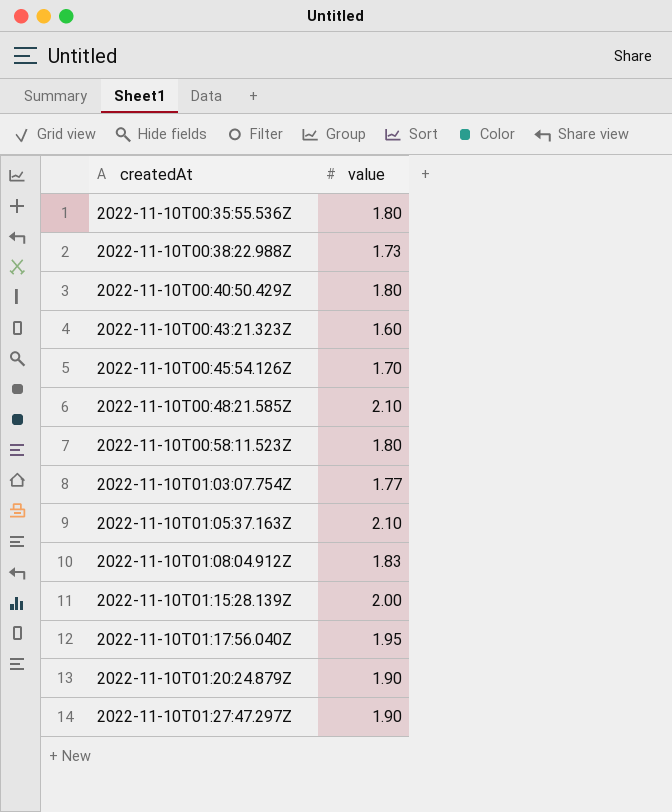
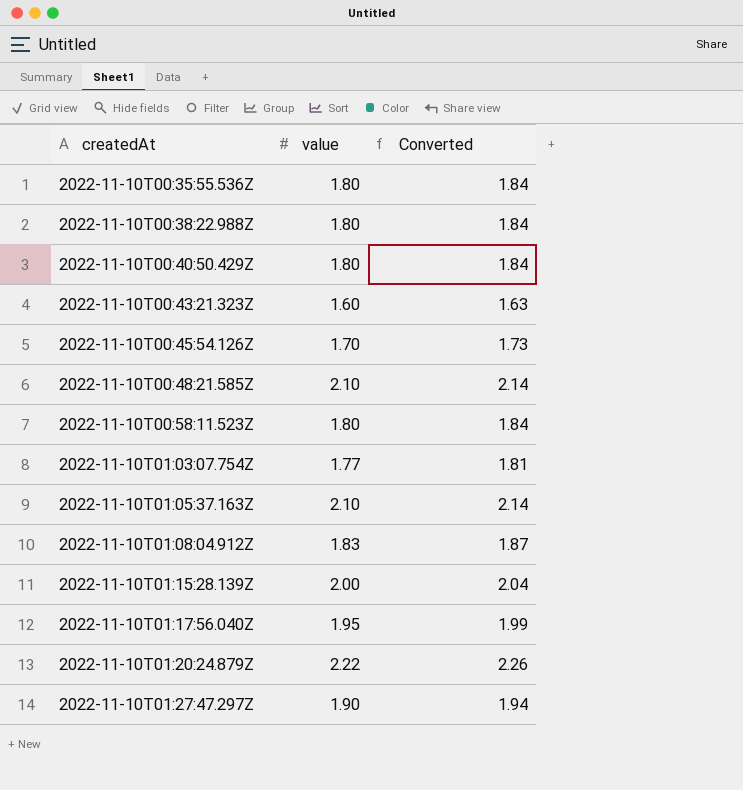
column Converted | formula: none -> [value] * 1.02
2022-11-10T00:38:22.988Z | value: 1.73 -> 1.80
2022-11-10T01:20:24.879Z | value: 1.90 -> 2.22

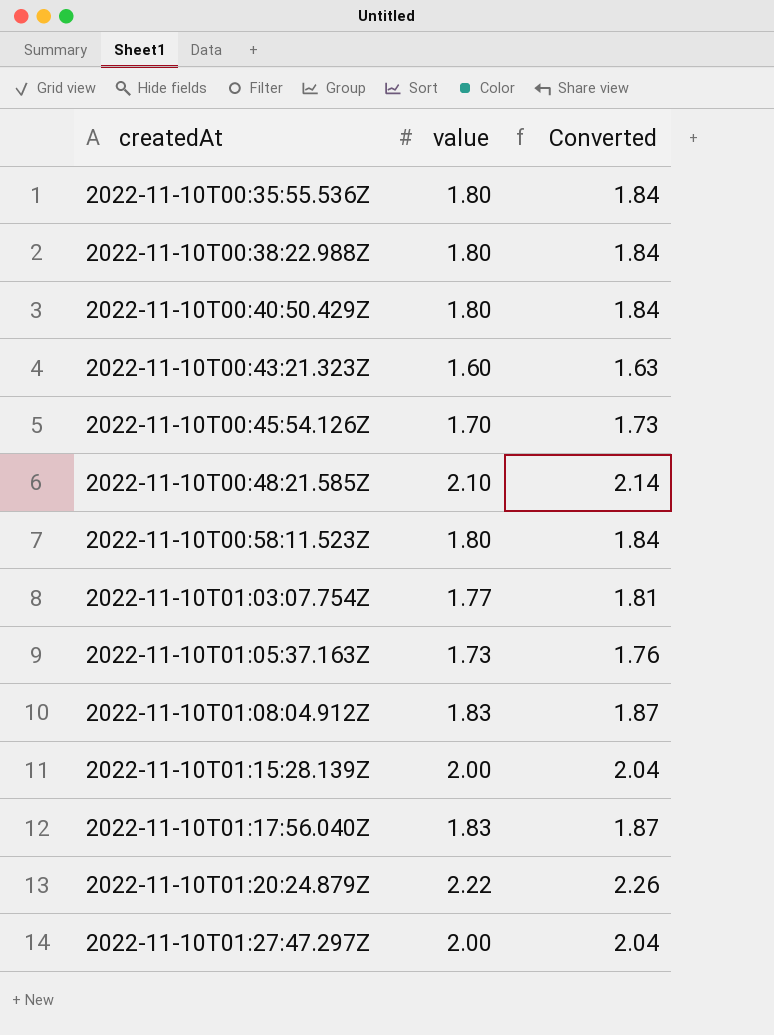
2022-11-10T01:05:37.163Z | value: 2.10 -> 1.73
2022-11-10T01:05:37.163Z | Converted: 2.14 -> 1.76
2022-11-10T01:17:56.040Z | value: 1.95 -> 1.83
2022-11-10T01:17:56.040Z | Converted: 1.99 -> 1.87
2022-11-10T01:27:47.297Z | value: 1.90 -> 2.00
2022-11-10T01:27:47.297Z | Converted: 1.94 -> 2.04

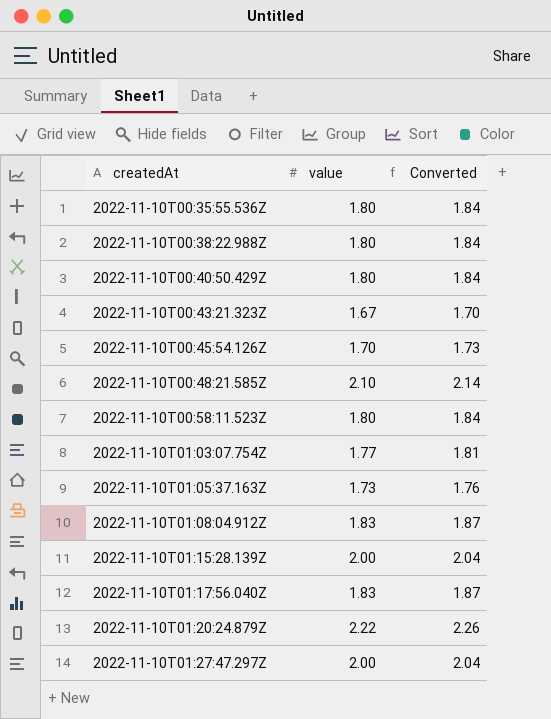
2022-11-10T00:43:21.323Z | value: 1.60 -> 1.67
2022-11-10T00:43:21.323Z | Converted: 1.63 -> 1.70

